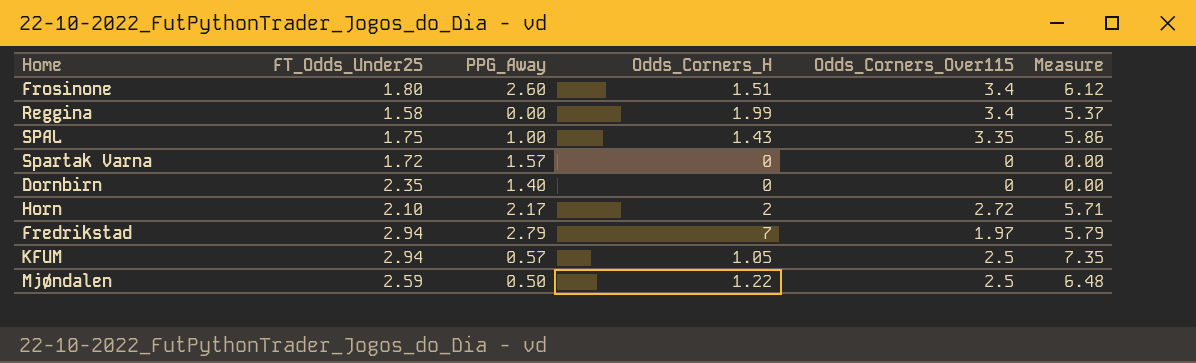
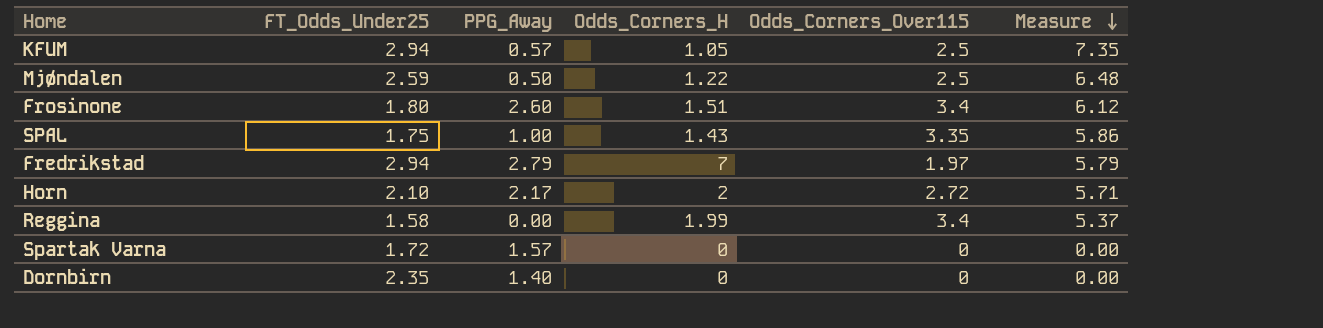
row order: none -> Measure descending

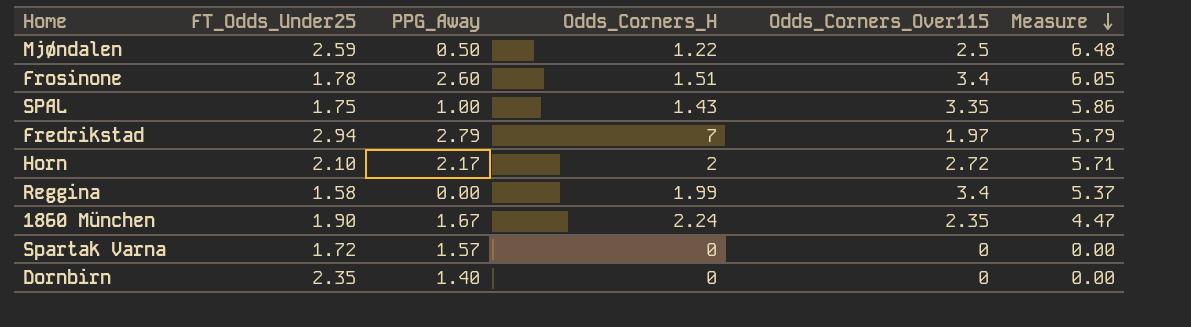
row KFUM: 2.94 | 0.57 | 1.05 | 2.5 | 7.35 -> none
Frosinone | FT_Odds_Under25: 1.80 -> 1.78
Frosinone | Measure: 6.12 -> 6.05
row 1860 München: none -> 1.90 | 1.67 | 2.24 | 2.35 | 4.47

